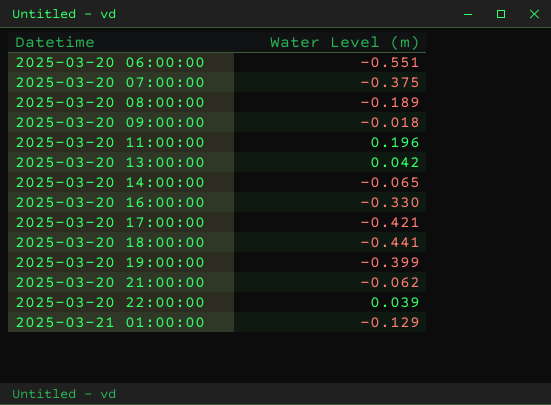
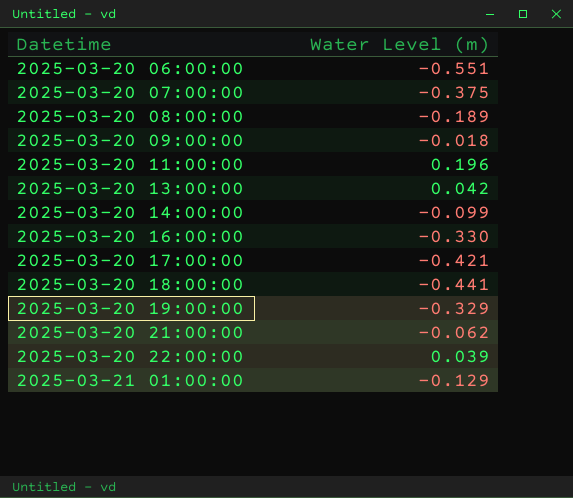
2025-03-20 14:00:00 | Water Level (m): -0.065 -> -0.099
2025-03-20 19:00:00 | Water Level (m): -0.399 -> -0.329

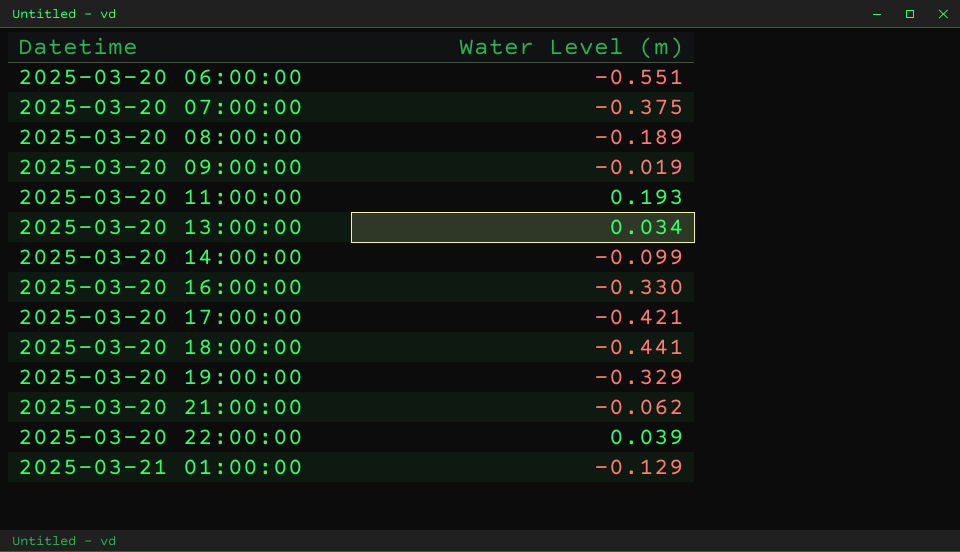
2025-03-20 09:00:00 | Water Level (m): -0.018 -> -0.019
2025-03-20 11:00:00 | Water Level (m): 0.196 -> 0.193
2025-03-20 13:00:00 | Water Level (m): 0.042 -> 0.034

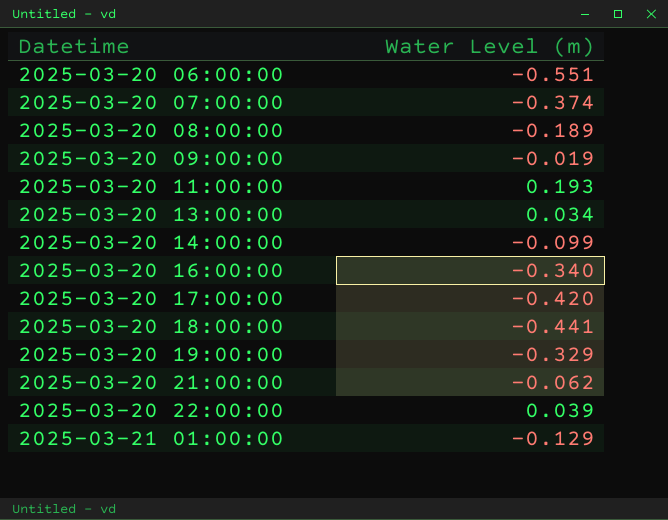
2025-03-20 07:00:00 | Water Level (m): -0.375 -> -0.374
2025-03-20 16:00:00 | Water Level (m): -0.330 -> -0.340
2025-03-20 17:00:00 | Water Level (m): -0.421 -> -0.420

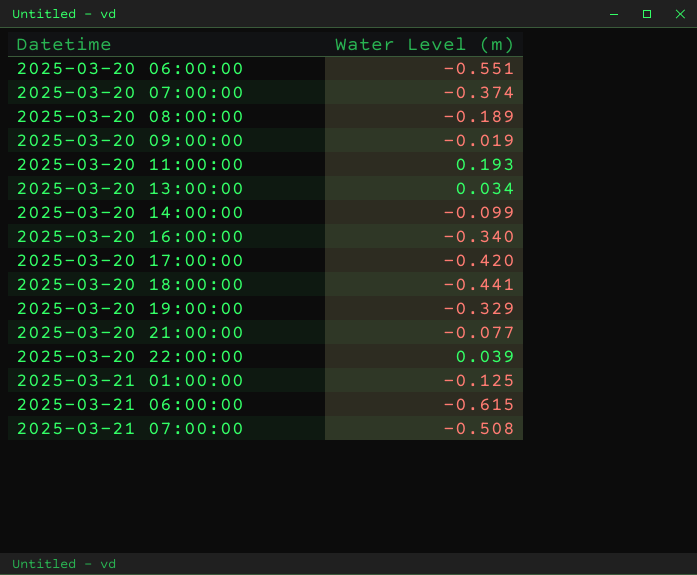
2025-03-20 21:00:00 | Water Level (m): -0.062 -> -0.077
2025-03-21 01:00:00 | Water Level (m): -0.129 -> -0.125
row 2025-03-21 06:00:00: none -> -0.615
row 2025-03-21 07:00:00: none -> -0.508

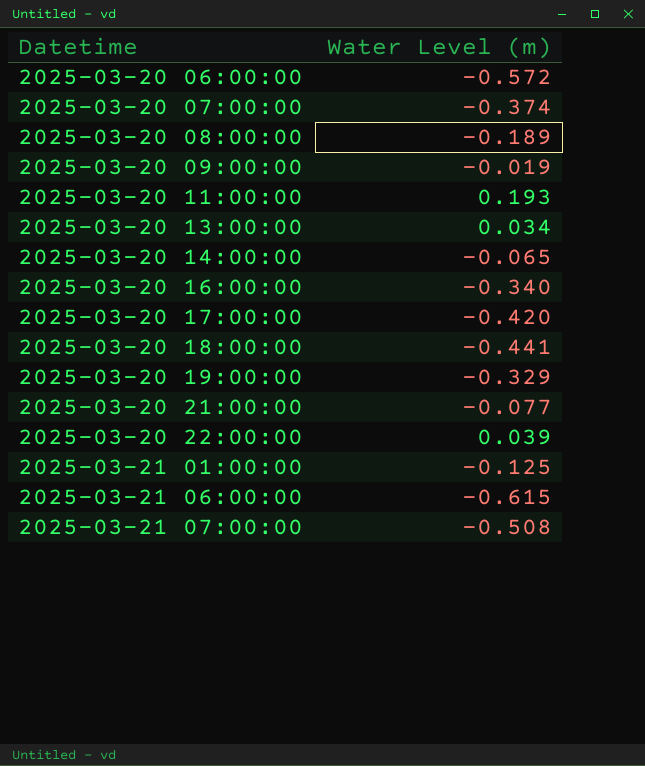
2025-03-20 06:00:00 | Water Level (m): -0.551 -> -0.572
2025-03-20 14:00:00 | Water Level (m): -0.099 -> -0.065

